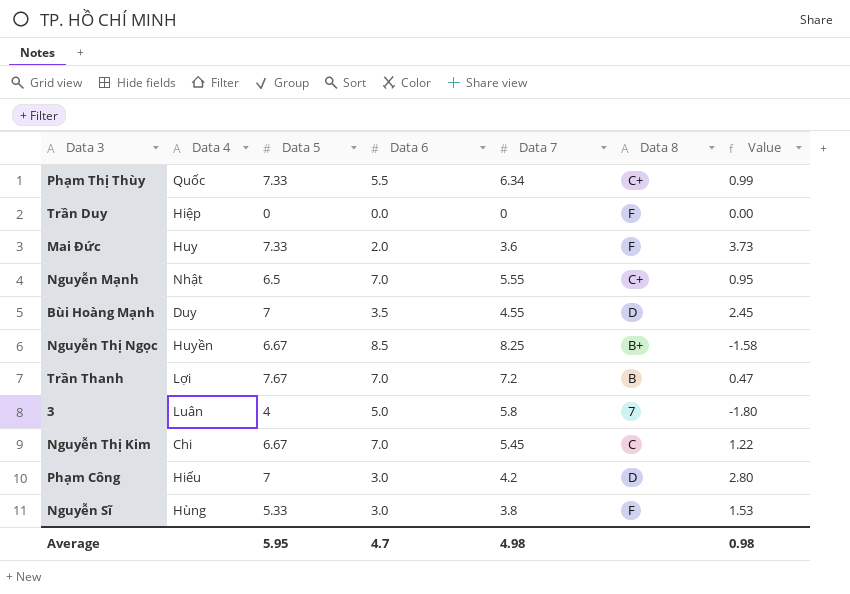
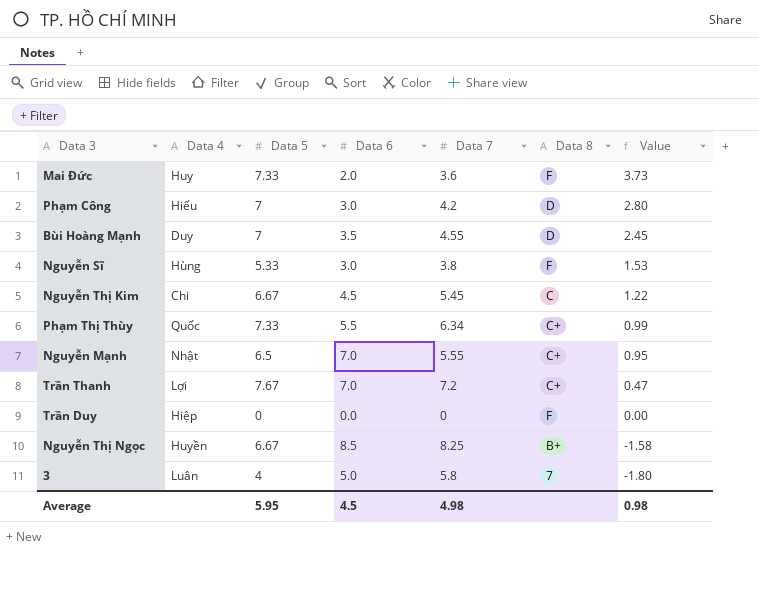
row order: none -> Value descending
Nguyễn Thị Kim | Data 6: 7.0 -> 4.5
Trần Thanh | Data 8: B -> C+
Average | Data 6: 4.7 -> 4.5

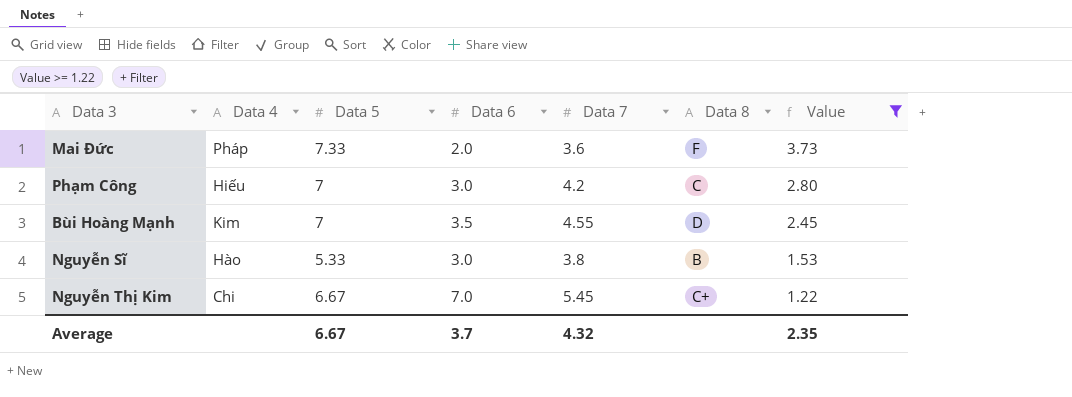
filter: none -> Value >= 1.22
Mai Đức | Data 4: Huy -> Pháp
Phạm Công | Data 8: D -> C
Bùi Hoàng Mạnh | Data 4: Duy -> Kim
Nguyễn Sĩ | Data 4: Hùng -> Hào
Nguyễn Sĩ | Data 8: F -> B
Nguyễn Thị Kim | Data 6: 4.5 -> 7.0
Nguyễn Thị Kim | Data 8: C -> C+
Average | Data 5: 5.95 -> 6.67
Average | Data 6: 4.5 -> 3.7
Average | Data 7: 4.98 -> 4.32
Average | Value: 0.98 -> 2.35

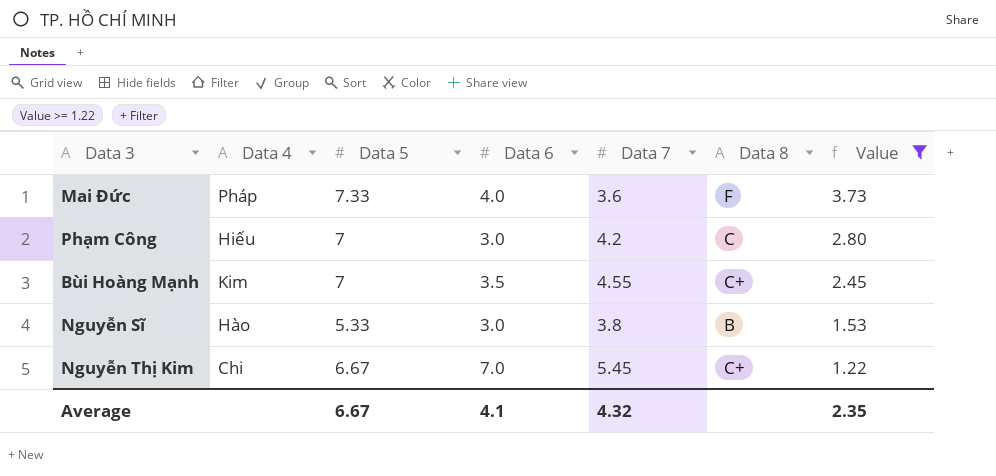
Mai Đức | Data 6: 2.0 -> 4.0
Bùi Hoàng Mạnh | Data 8: D -> C+
Average | Data 6: 3.7 -> 4.1

